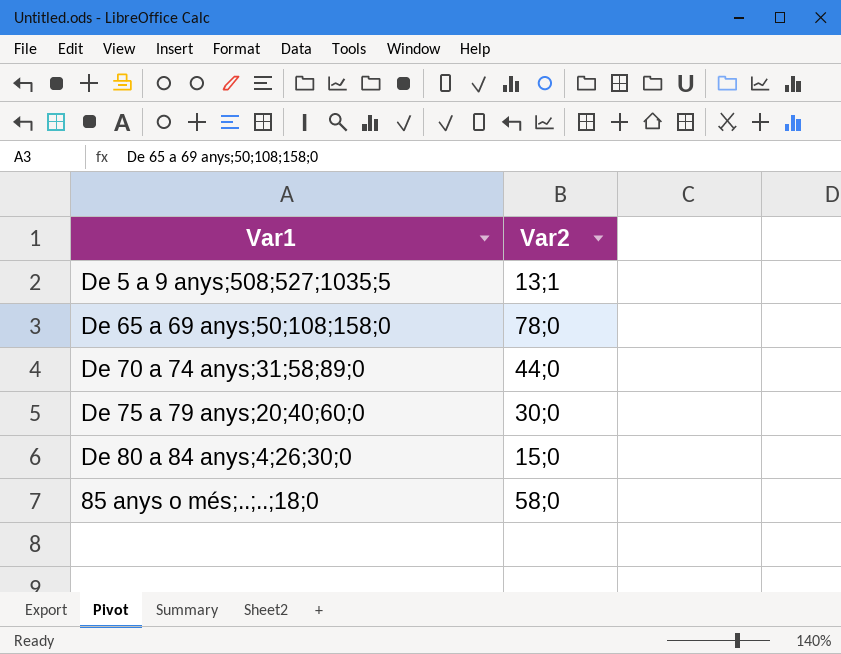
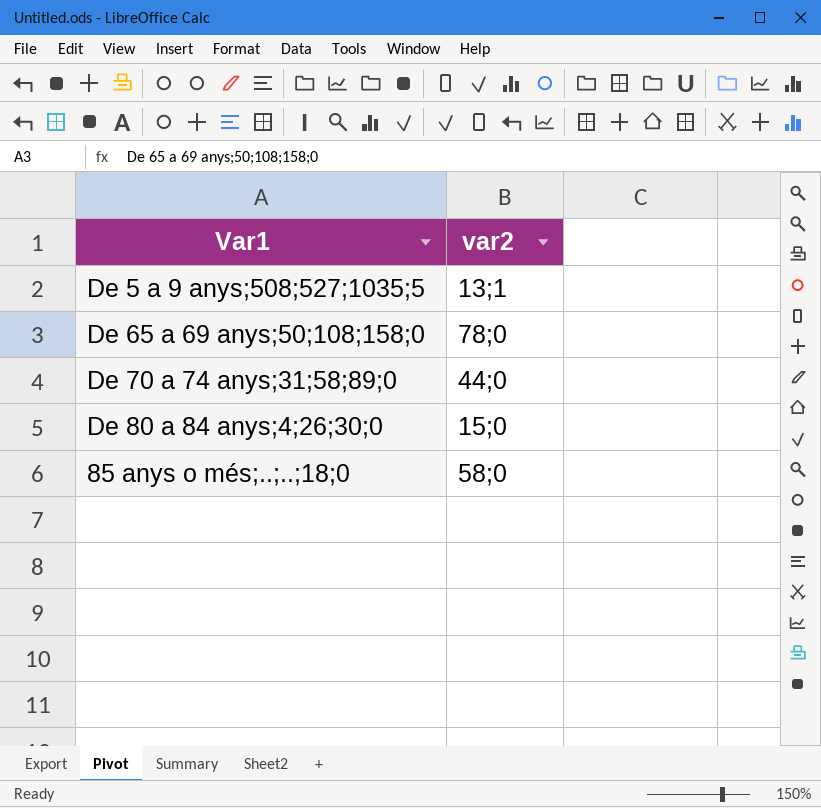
column name: Var2 -> var2
row De 75 a 79 anys;20;40;60;0: 30;0 -> none

